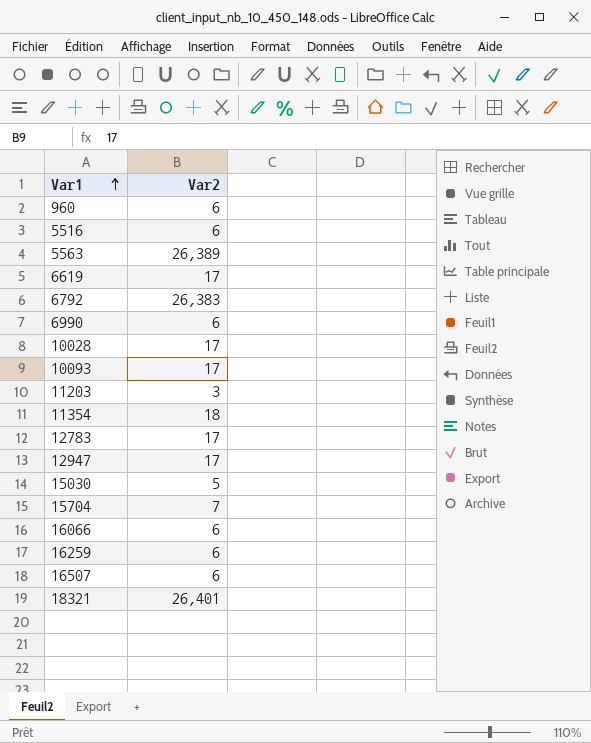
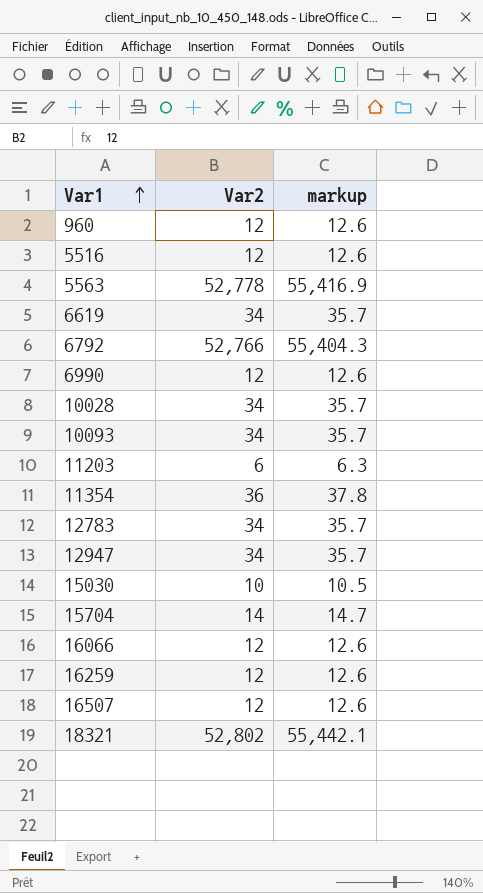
column markup | formula: none -> [Var2] * 1.05
960 | Var2: 6 -> 12
5516 | Var2: 6 -> 12
5563 | Var2: 26,389 -> 52,778
6619 | Var2: 17 -> 34
6792 | Var2: 26,383 -> 52,766
6990 | Var2: 6 -> 12
10028 | Var2: 17 -> 34
10093 | Var2: 17 -> 34
11203 | Var2: 3 -> 6
11354 | Var2: 18 -> 36
12783 | Var2: 17 -> 34
12947 | Var2: 17 -> 34
15030 | Var2: 5 -> 10
15704 | Var2: 7 -> 14
16066 | Var2: 6 -> 12
16259 | Var2: 6 -> 12
16507 | Var2: 6 -> 12
18321 | Var2: 26,401 -> 52,802

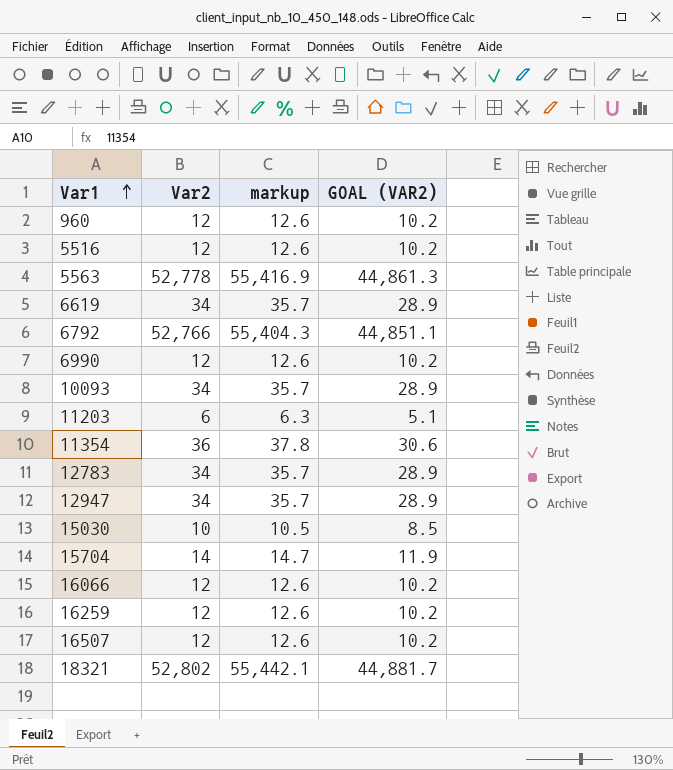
column GOAL (VAR2) | formula: none -> [Var2] * 0.85
row 10028: 34 | 35.7 -> none

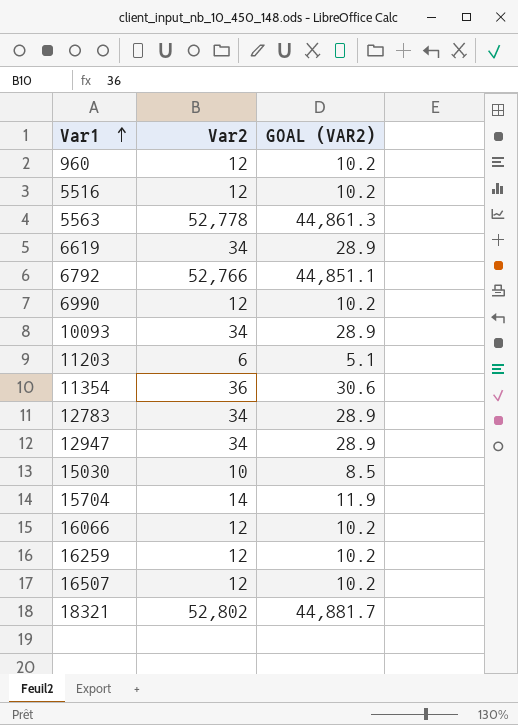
column markup | formula: [Var2] * 1.05 -> none

